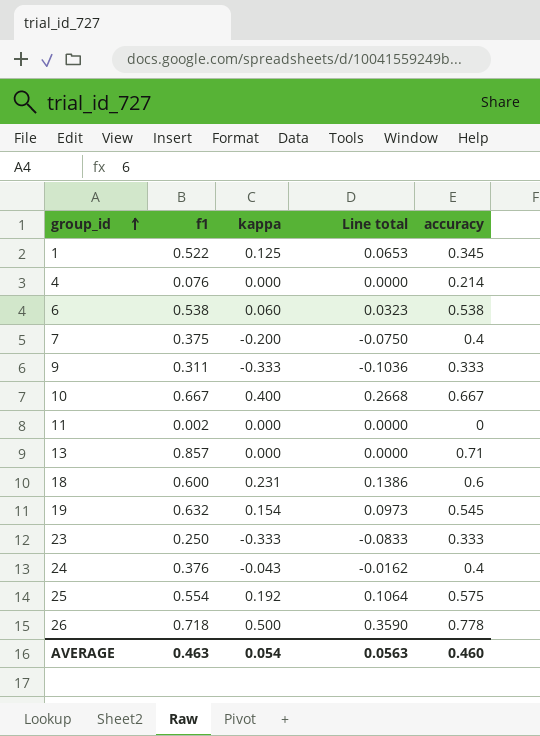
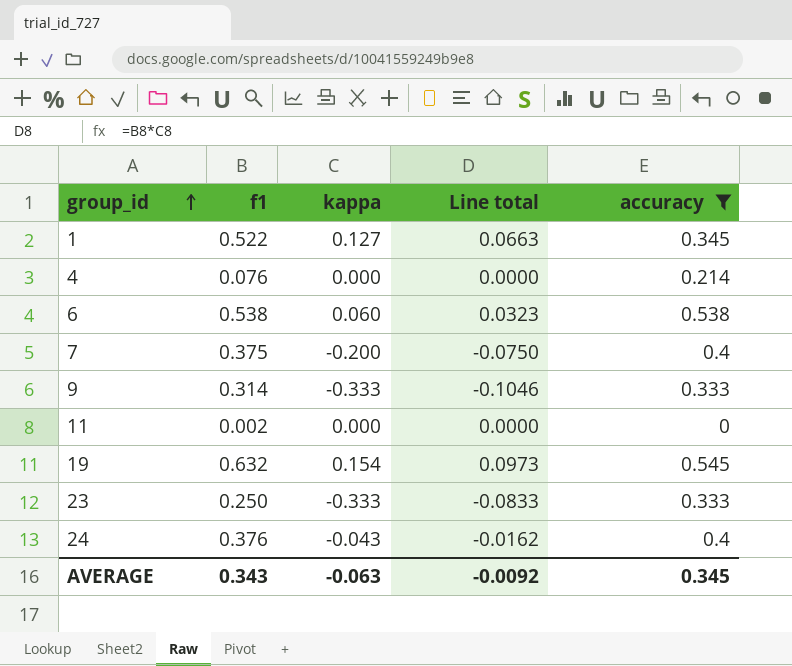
filter: none -> accuracy <= 0.545
1 | kappa: 0.125 -> 0.127
1 | Line total: 0.0653 -> 0.0663
9 | f1: 0.311 -> 0.314
9 | Line total: -0.1036 -> -0.1046
AVERAGE | f1: 0.463 -> 0.343
AVERAGE | kappa: 0.054 -> -0.063
AVERAGE | Line total: 0.0563 -> -0.0092
AVERAGE | accuracy: 0.460 -> 0.345

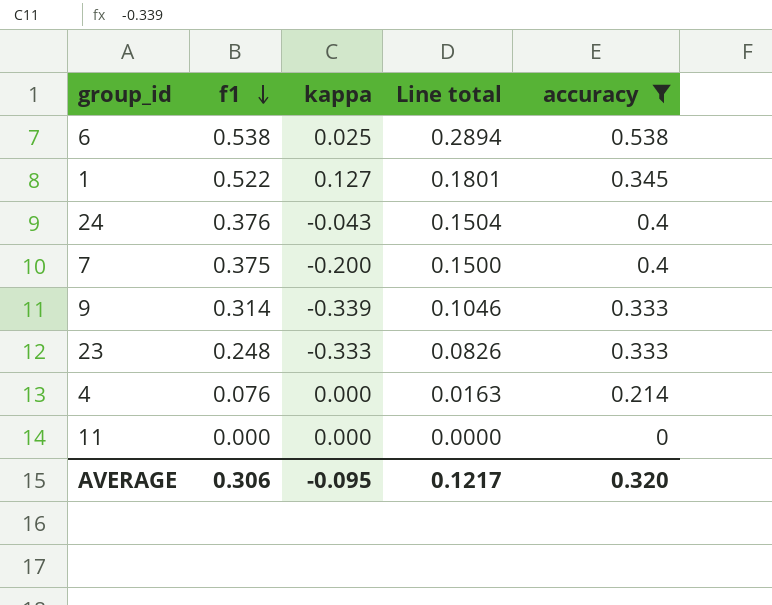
row order: group_id ascending -> f1 descending
column Line total | formula: [f1] * [kappa] -> [f1] * [accuracy]
row 19: 0.632 | 0.154 | 0.0973 | 0.545 -> none
6 | kappa: 0.060 -> 0.025
9 | kappa: -0.333 -> -0.339
23 | f1: 0.250 -> 0.248
11 | f1: 0.002 -> 0.000
AVERAGE | f1: 0.343 -> 0.306
AVERAGE | kappa: -0.063 -> -0.095
AVERAGE | Line total: -0.0092 -> 0.1217
AVERAGE | accuracy: 0.345 -> 0.320

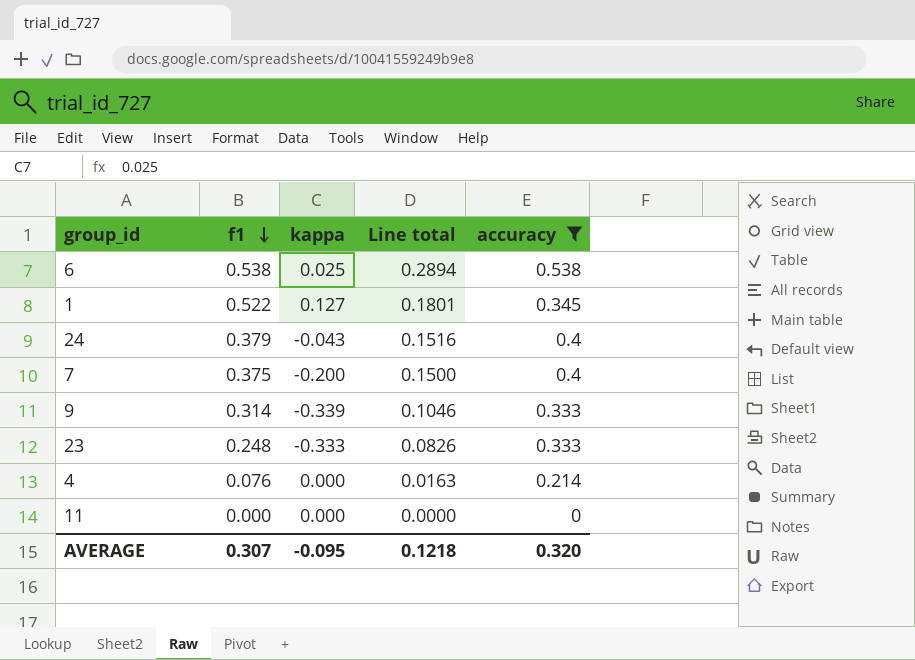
24 | f1: 0.376 -> 0.379
24 | Line total: 0.1504 -> 0.1516
AVERAGE | f1: 0.306 -> 0.307
AVERAGE | Line total: 0.1217 -> 0.1218

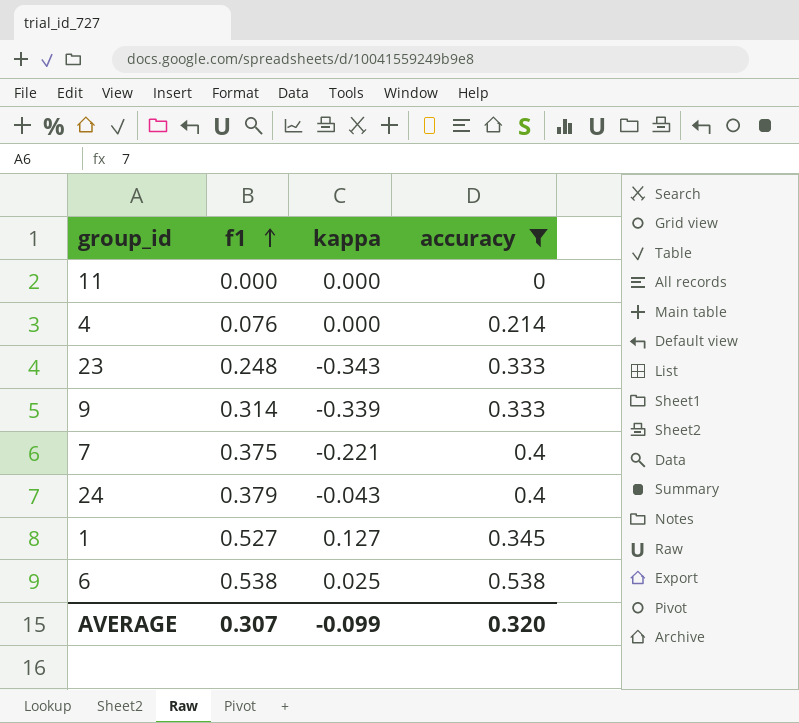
row order: f1 descending -> f1 ascending
column Line total | formula: [f1] * [accuracy] -> none
23 | kappa: -0.333 -> -0.343
7 | kappa: -0.200 -> -0.221
1 | f1: 0.522 -> 0.527
AVERAGE | kappa: -0.095 -> -0.099

